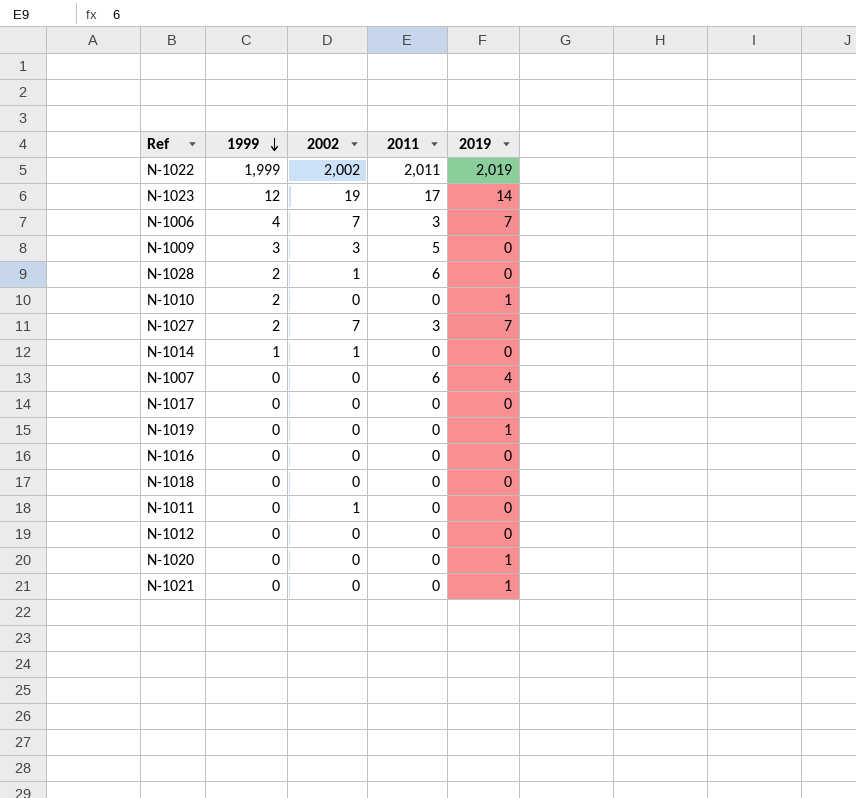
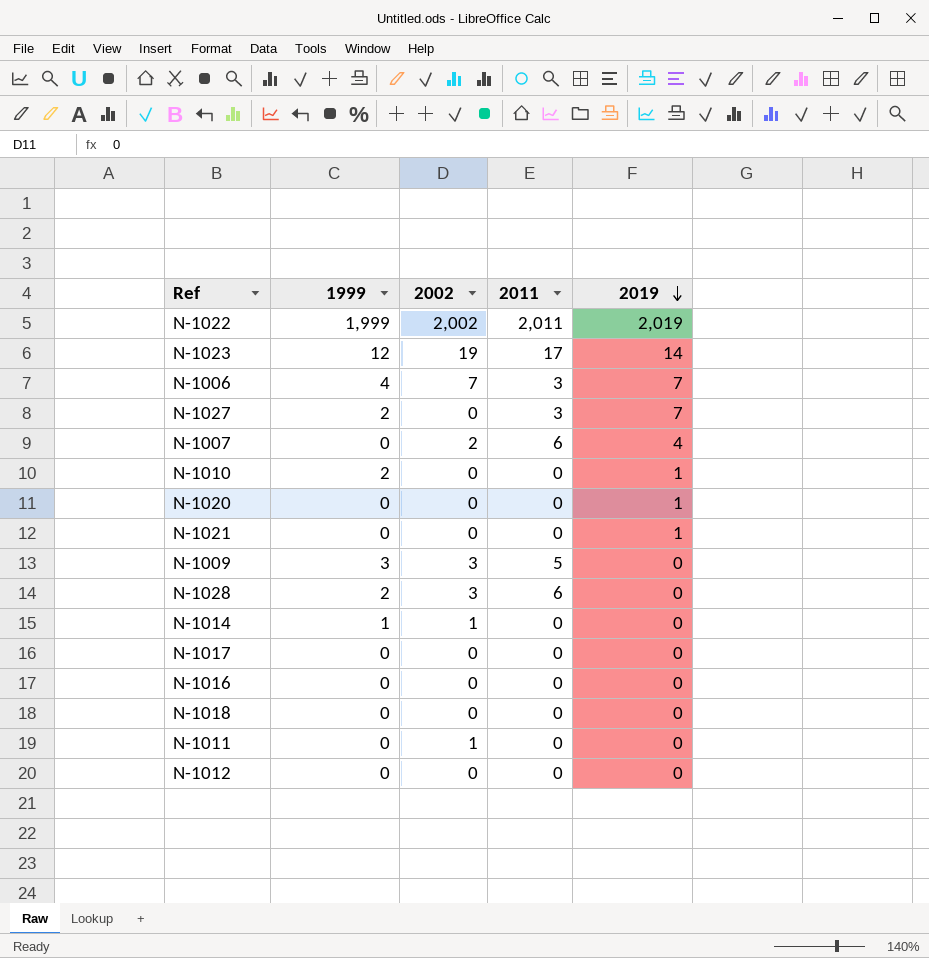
row order: 1999 descending -> 2019 descending
row N-1019: 0 | 0 | 0 | 1 -> none
N-1027 | 2002: 7 -> 0
N-1007 | 2002: 0 -> 2
N-1028 | 2002: 1 -> 3

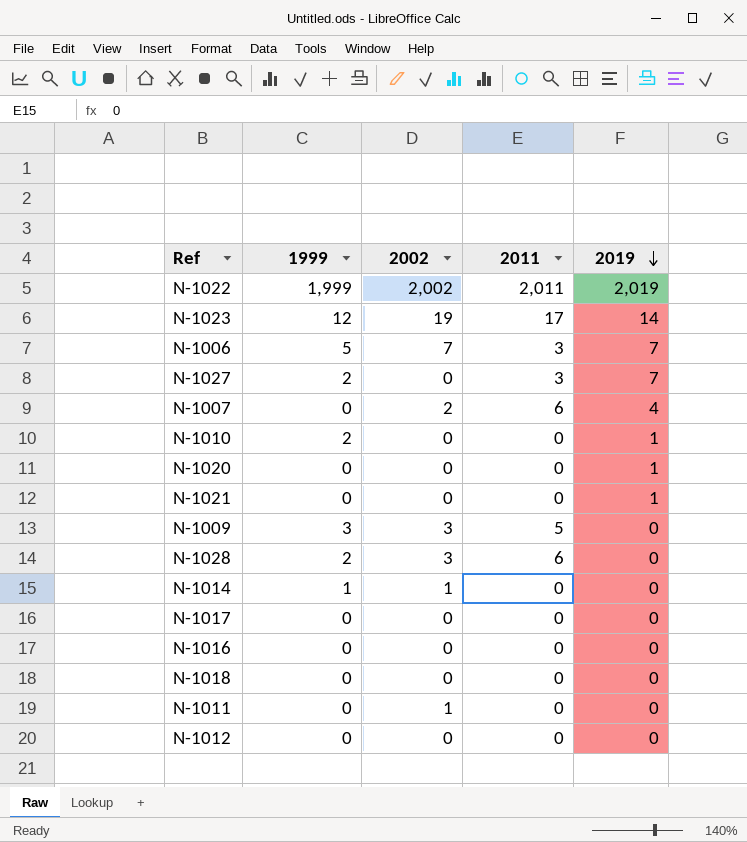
N-1006 | 1999: 4 -> 5

